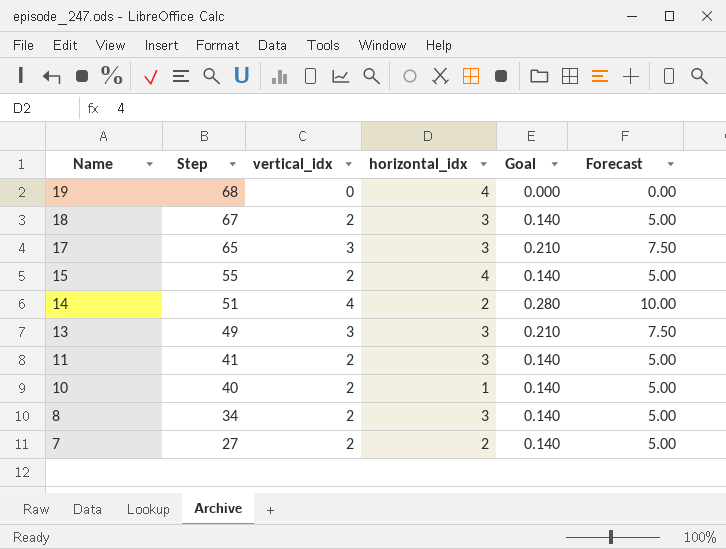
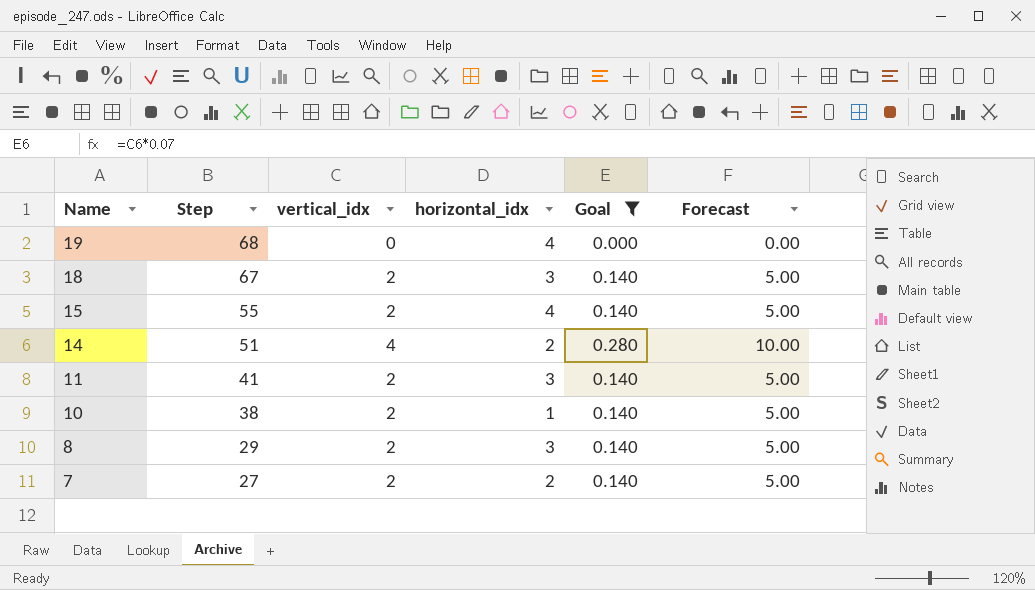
filter: none -> Goal != 0.210
10 | Step: 40 -> 38
8 | Step: 34 -> 29

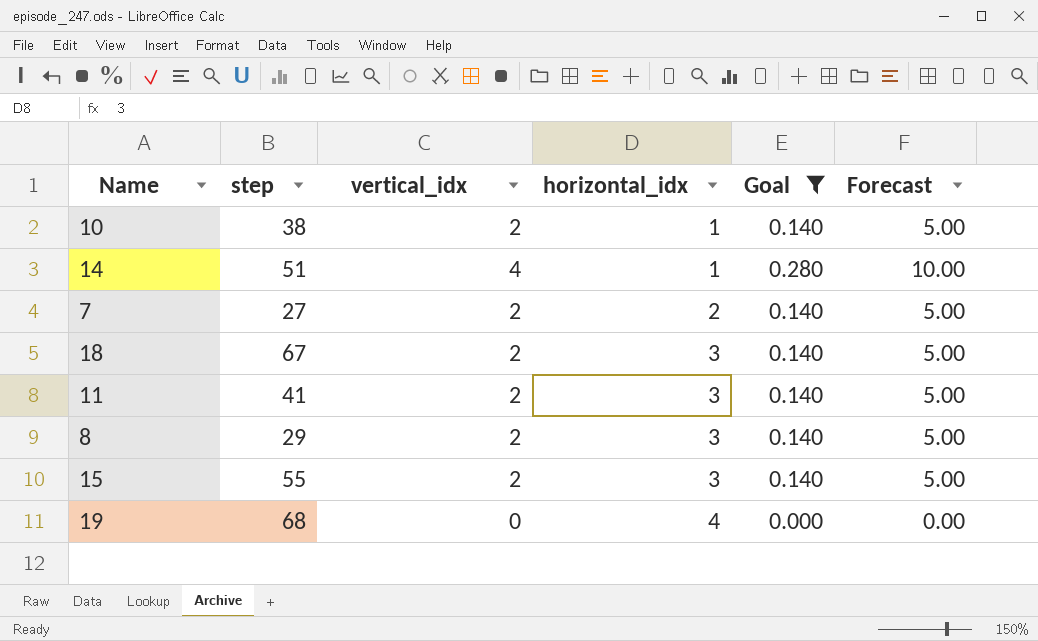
row order: Name descending -> horizontal_idx ascending
column name: Step -> step
14 | horizontal_idx: 2 -> 1
15 | horizontal_idx: 4 -> 3

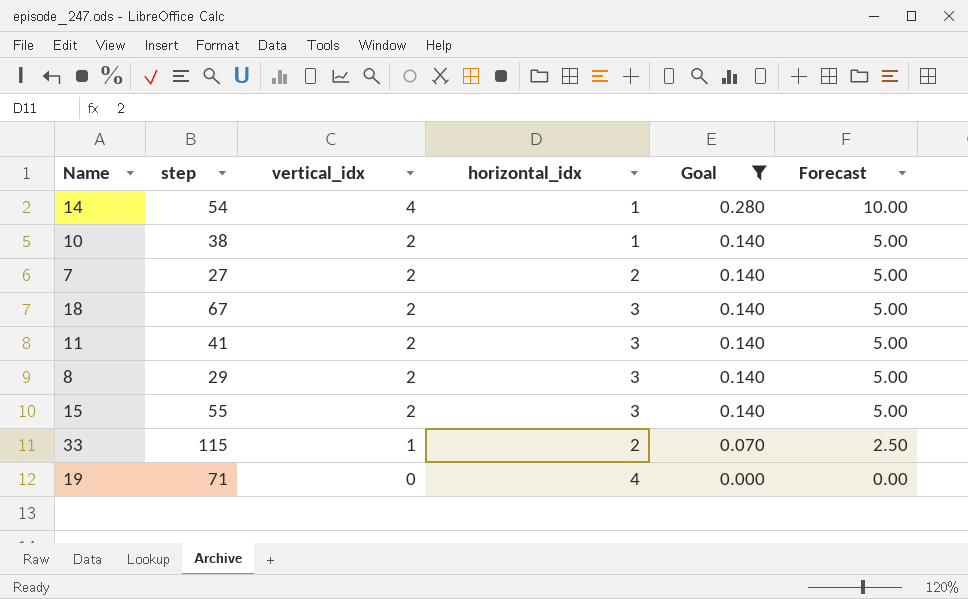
row order: horizontal_idx ascending -> vertical_idx descending
14 | step: 51 -> 54
row 33: none -> 115 | 1 | 2 | 0.070 | 2.50
19 | step: 68 -> 71

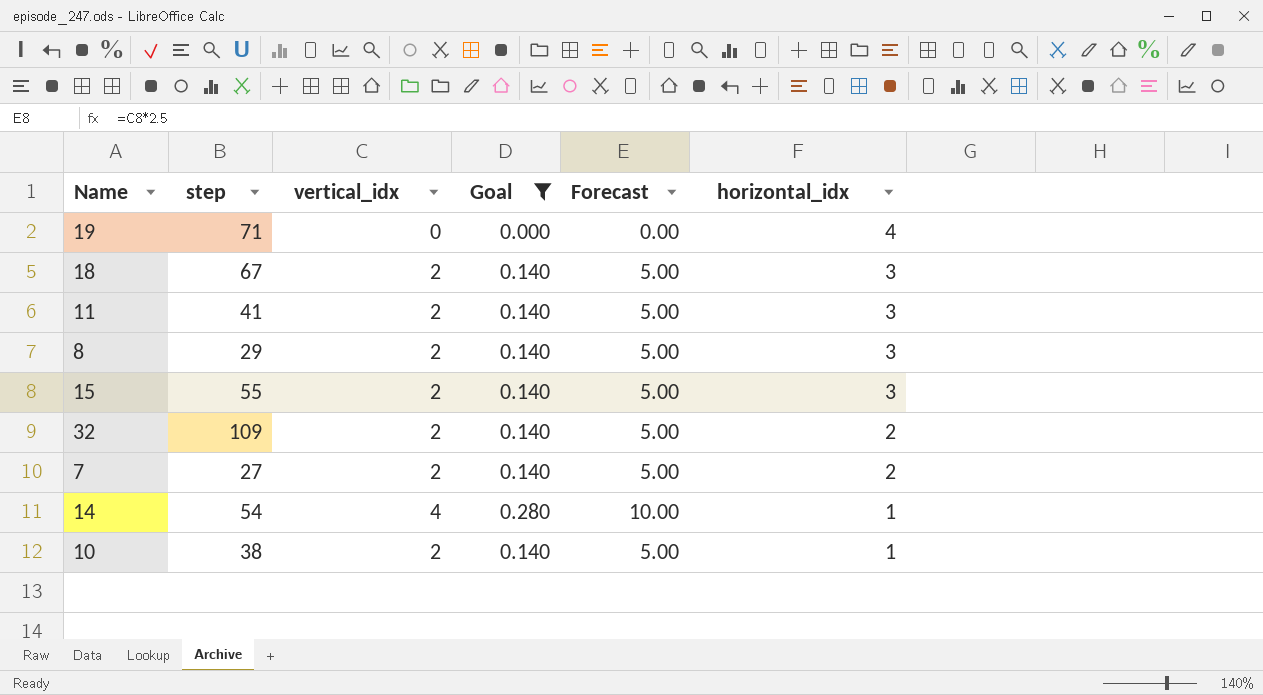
row order: vertical_idx descending -> horizontal_idx descending
column horizontal_idx | position: 4 -> 6
row 33: 115 | 1 | 2 | 0.070 | 2.50 -> none
row 32: none -> 109 | 2 | 0.140 | 5.00 | 2

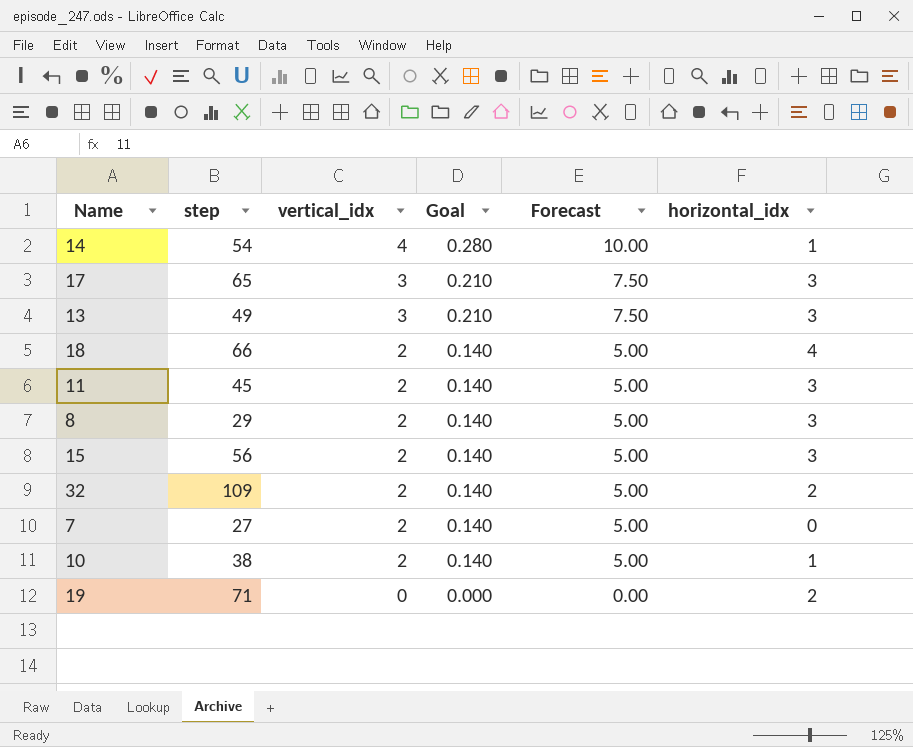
filter: Goal != 0.210 -> none
row order: horizontal_idx descending -> vertical_idx descending
18 | step: 67 -> 66
18 | horizontal_idx: 3 -> 4
11 | step: 41 -> 45
15 | step: 55 -> 56
7 | horizontal_idx: 2 -> 0
19 | horizontal_idx: 4 -> 2

